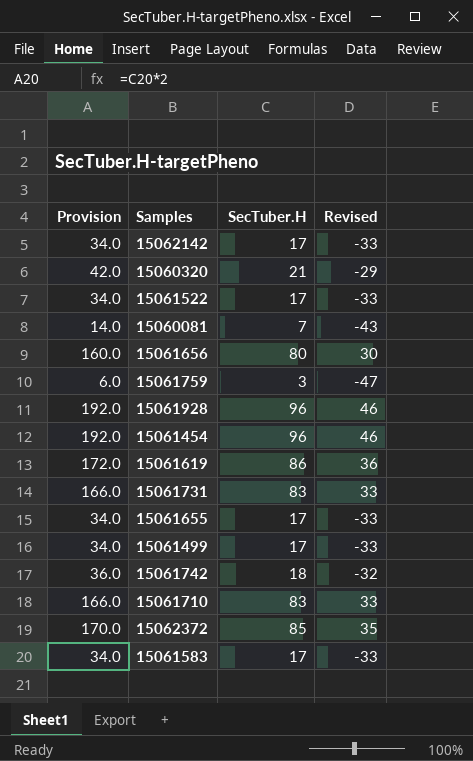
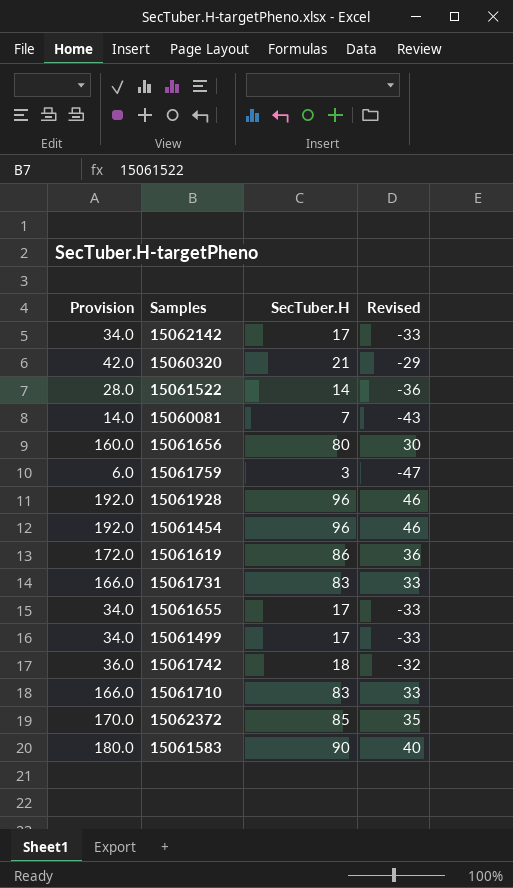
15061522 | Provision: 34.0 -> 28.0
15061522 | SecTuber.H: 17 -> 14
15061522 | Revised: -33 -> -36
15061583 | Provision: 34.0 -> 180.0
15061583 | SecTuber.H: 17 -> 90
15061583 | Revised: -33 -> 40

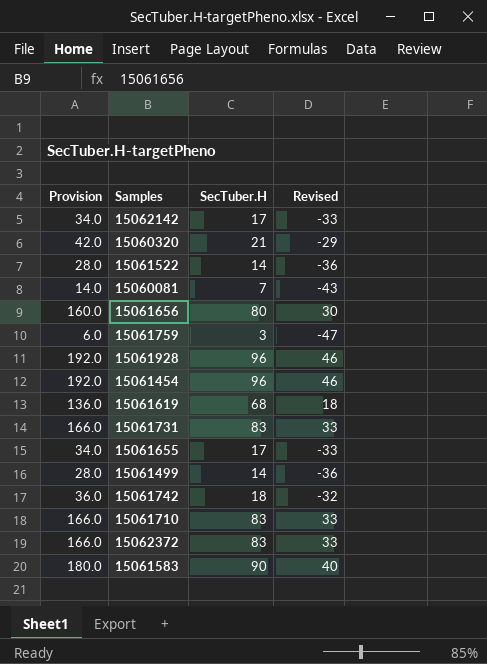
15061619 | Provision: 172.0 -> 136.0
15061619 | SecTuber.H: 86 -> 68
15061619 | Revised: 36 -> 18
15061499 | Provision: 34.0 -> 28.0
15061499 | SecTuber.H: 17 -> 14
15061499 | Revised: -33 -> -36
15062372 | Provision: 170.0 -> 166.0
15062372 | SecTuber.H: 85 -> 83
15062372 | Revised: 35 -> 33

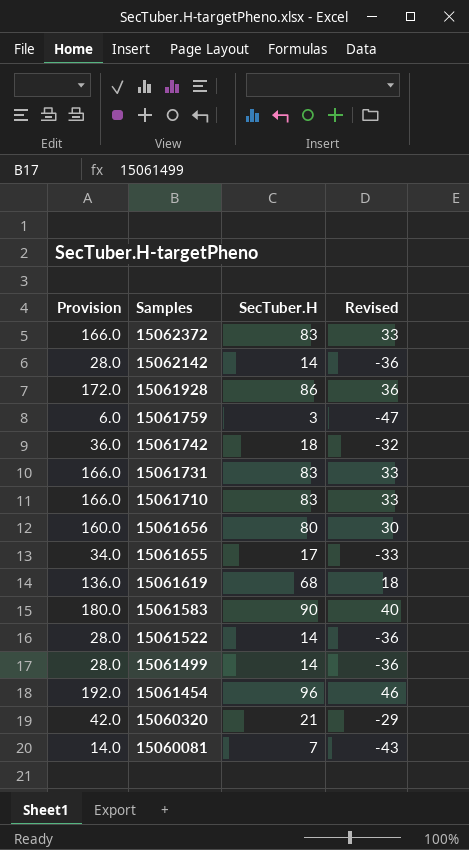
row order: none -> Samples descending
15062142 | Provision: 34.0 -> 28.0
15062142 | SecTuber.H: 17 -> 14
15062142 | Revised: -33 -> -36
15061928 | Provision: 192.0 -> 172.0
15061928 | SecTuber.H: 96 -> 86
15061928 | Revised: 46 -> 36

